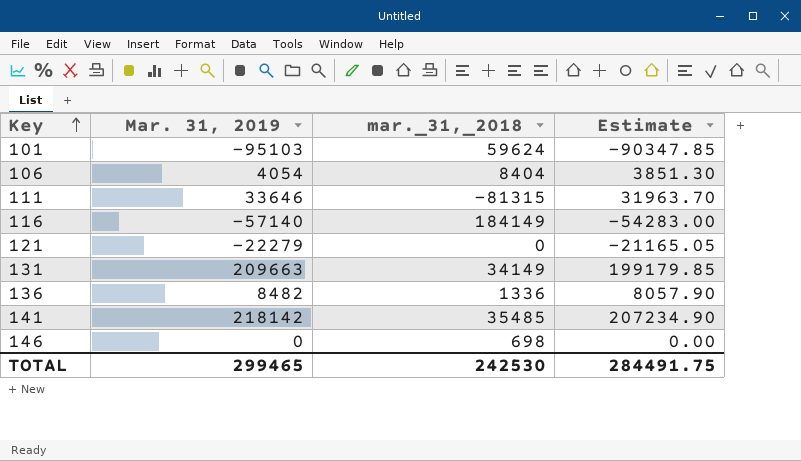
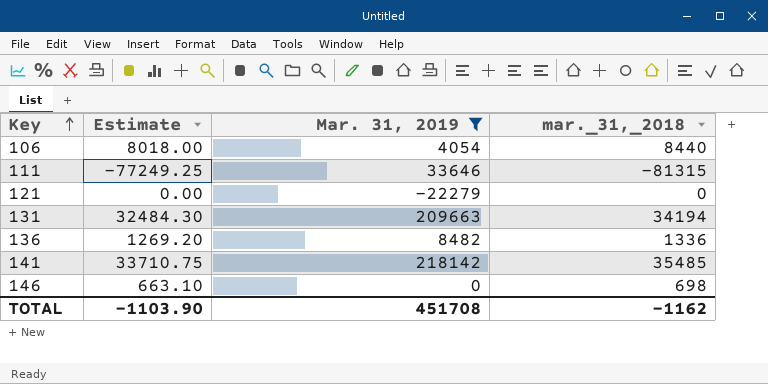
filter: none -> Mar. 31, 2019 >= -22279
column Estimate | formula: [Mar. 31, 2019] * 0.95 -> [mar._31,_2018] * 0.95
column Estimate | position: 4 -> 2
106 | mar._31,_2018: 8404 -> 8440
131 | mar._31,_2018: 34149 -> 34194
TOTAL | Estimate: 284491.75 -> -1103.90
TOTAL | Mar. 31, 2019: 299465 -> 451708
TOTAL | mar._31,_2018: 242530 -> -1162

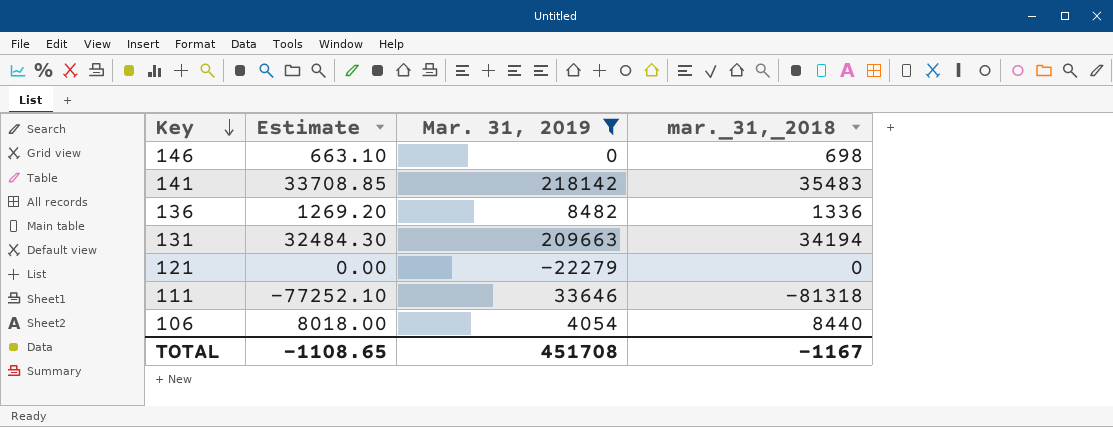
row order: Key ascending -> Key descending
141 | Estimate: 33710.75 -> 33708.85
141 | mar._31,_2018: 35485 -> 35483
111 | Estimate: -77249.25 -> -77252.10
111 | mar._31,_2018: -81315 -> -81318
TOTAL | Estimate: -1103.90 -> -1108.65
TOTAL | mar._31,_2018: -1162 -> -1167

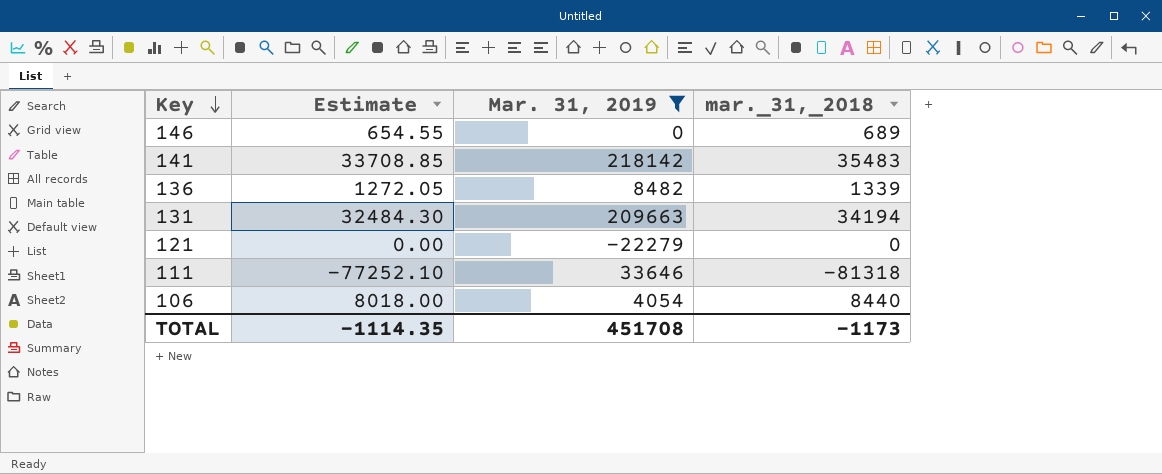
146 | Estimate: 663.10 -> 654.55
146 | mar._31,_2018: 698 -> 689
136 | Estimate: 1269.20 -> 1272.05
136 | mar._31,_2018: 1336 -> 1339
TOTAL | Estimate: -1108.65 -> -1114.35
TOTAL | mar._31,_2018: -1167 -> -1173

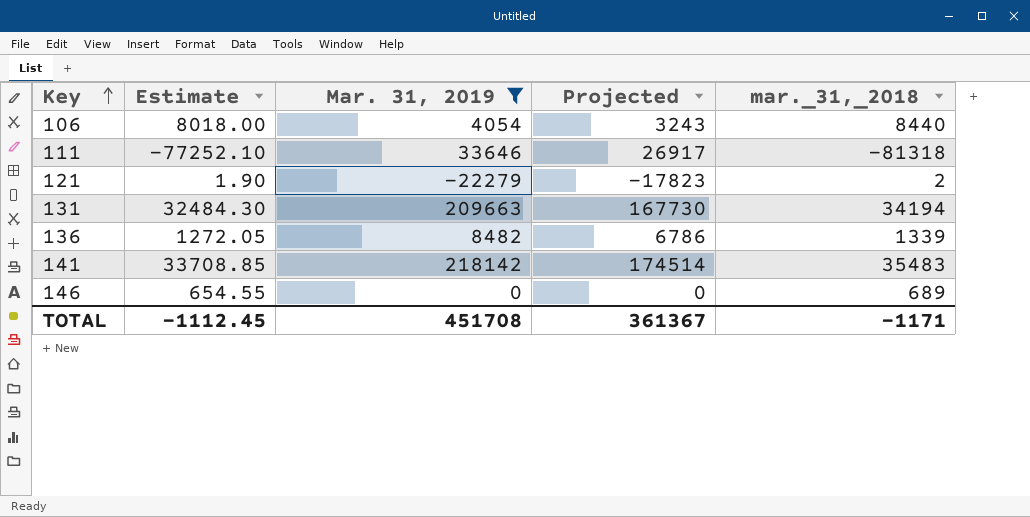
row order: Key descending -> Key ascending
column Projected | formula: none -> [Mar. 31, 2019] * 0.8
121 | Estimate: 0.00 -> 1.90
121 | mar._31,_2018: 0 -> 2
TOTAL | Estimate: -1114.35 -> -1112.45
TOTAL | mar._31,_2018: -1173 -> -1171

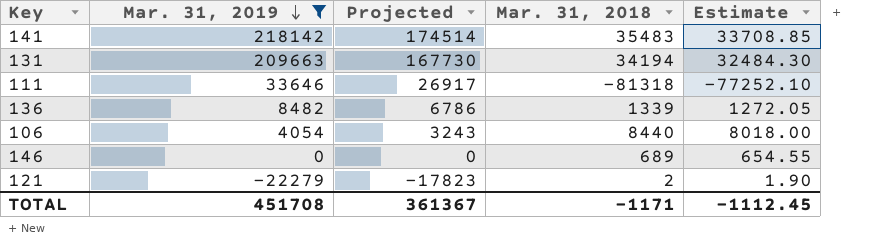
row order: Key ascending -> Mar. 31, 2019 descending
column name: mar._31,_2018 -> Mar. 31, 2018
column Estimate | position: 2 -> 5

